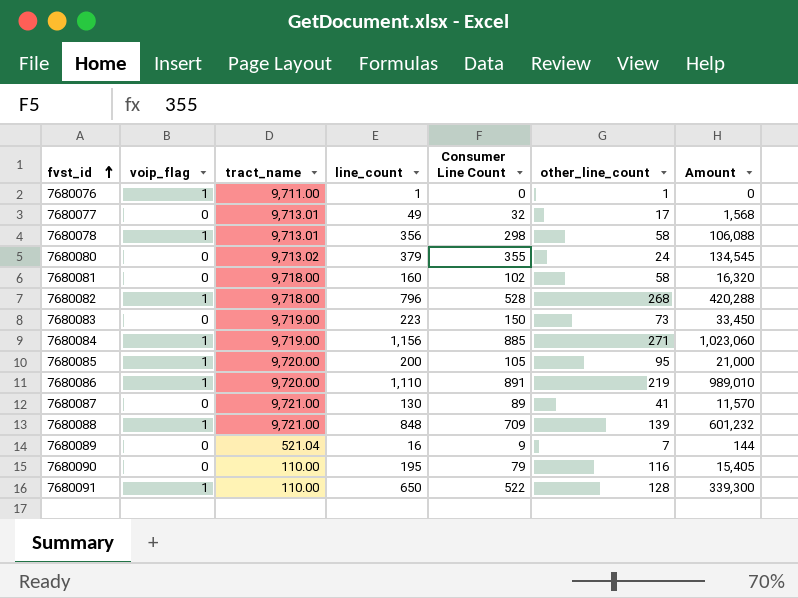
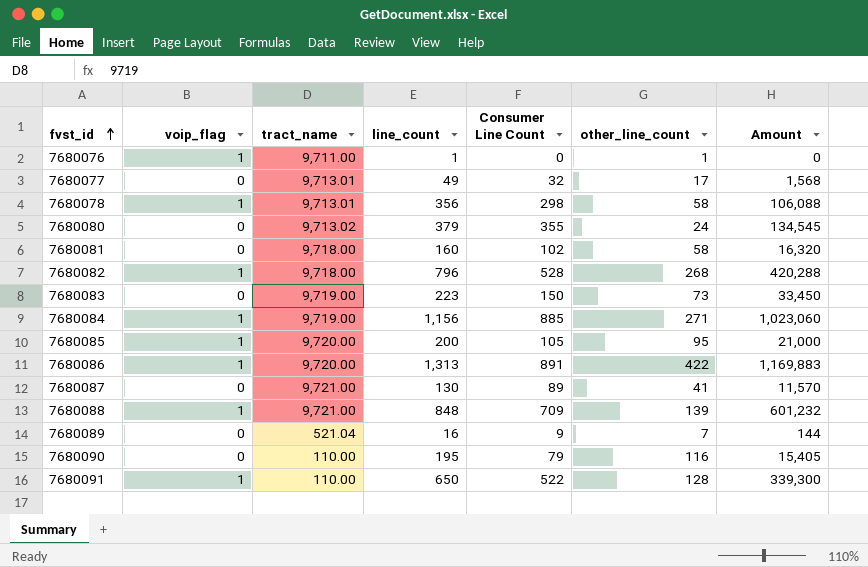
7680086 | line_count: 1,110 -> 1,313
7680086 | other_line_count: 219 -> 422
7680086 | Amount: 989,010 -> 1,169,883

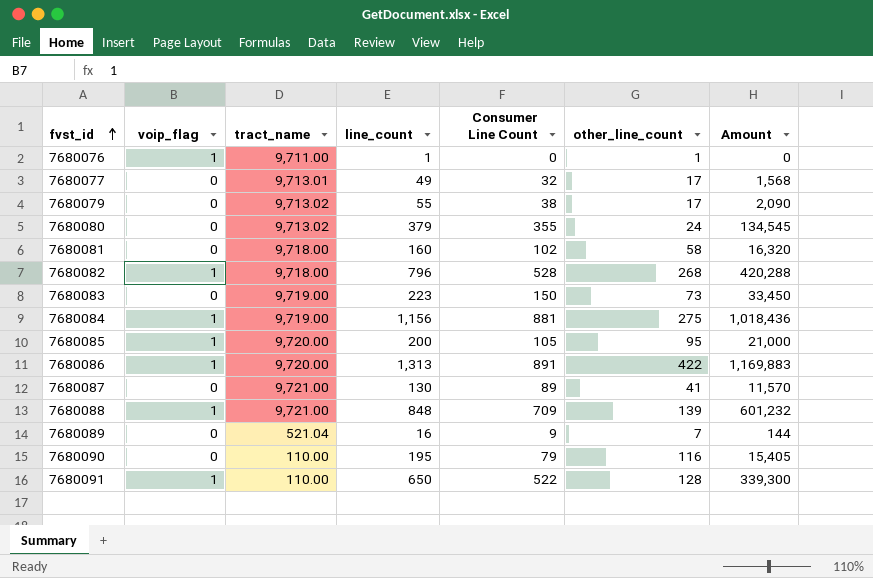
row 7680078: 1 | 9,713.01 | 356 | 298 | 58 | 106,088 -> none
row 7680079: none -> 0 | 9,713.02 | 55 | 38 | 17 | 2,090
7680084 | Consumer Line Count: 885 -> 881
7680084 | other_line_count: 271 -> 275
7680084 | Amount: 1,023,060 -> 1,018,436

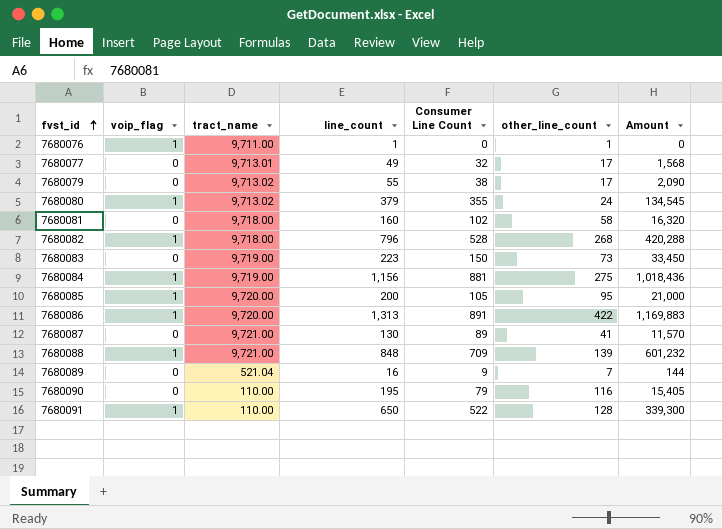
7680080 | voip_flag: 0 -> 1

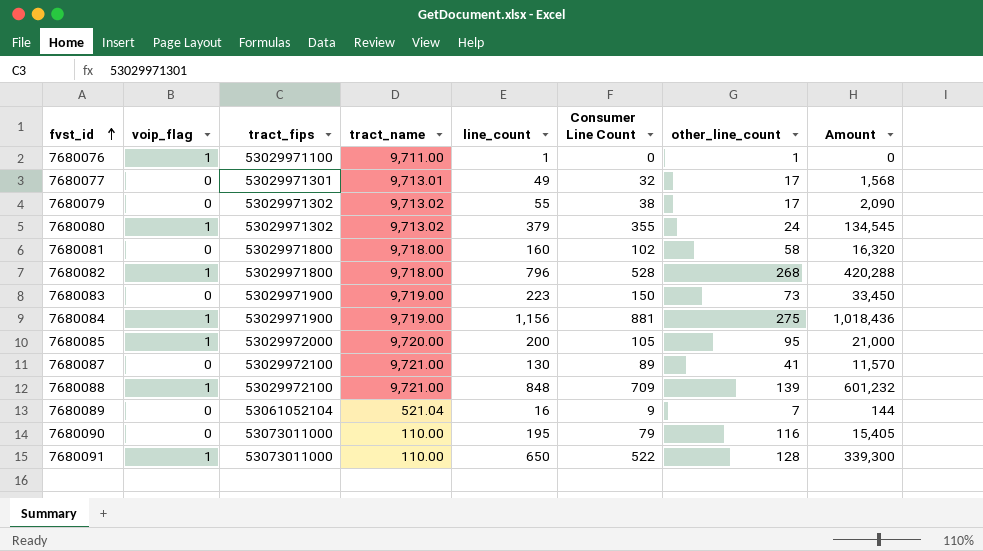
column tract_fips | position: none -> 3
row 7680086: 1 | 9,720.00 | 1,313 | 891 | 422 | 1,169,883 -> none

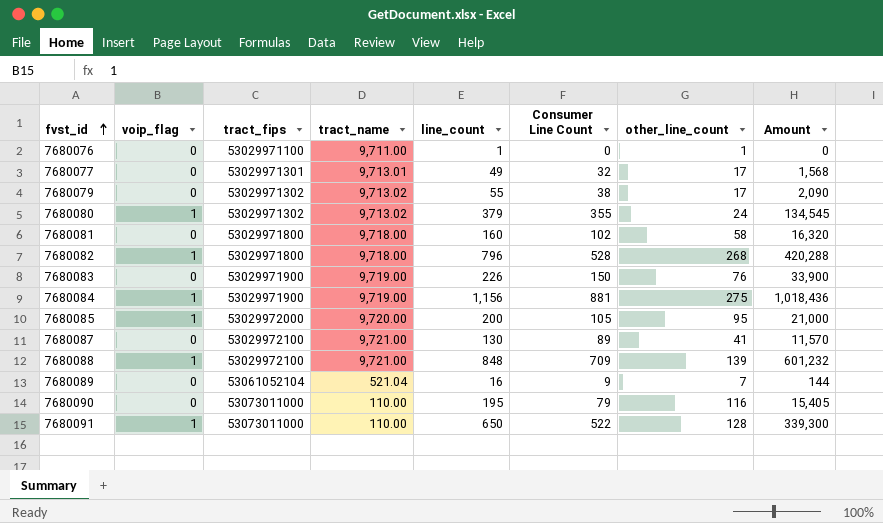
7680076 | voip_flag: 1 -> 0
7680083 | line_count: 223 -> 226
7680083 | other_line_count: 73 -> 76
7680083 | Amount: 33,450 -> 33,900

